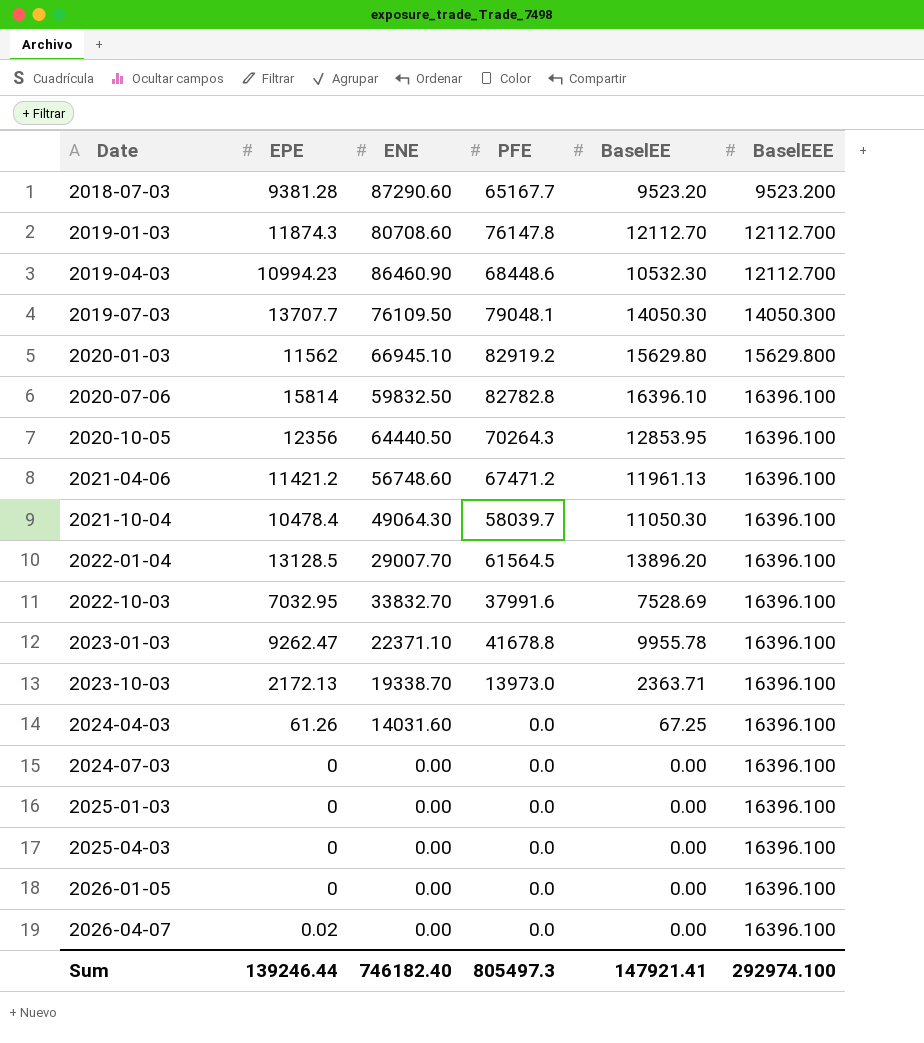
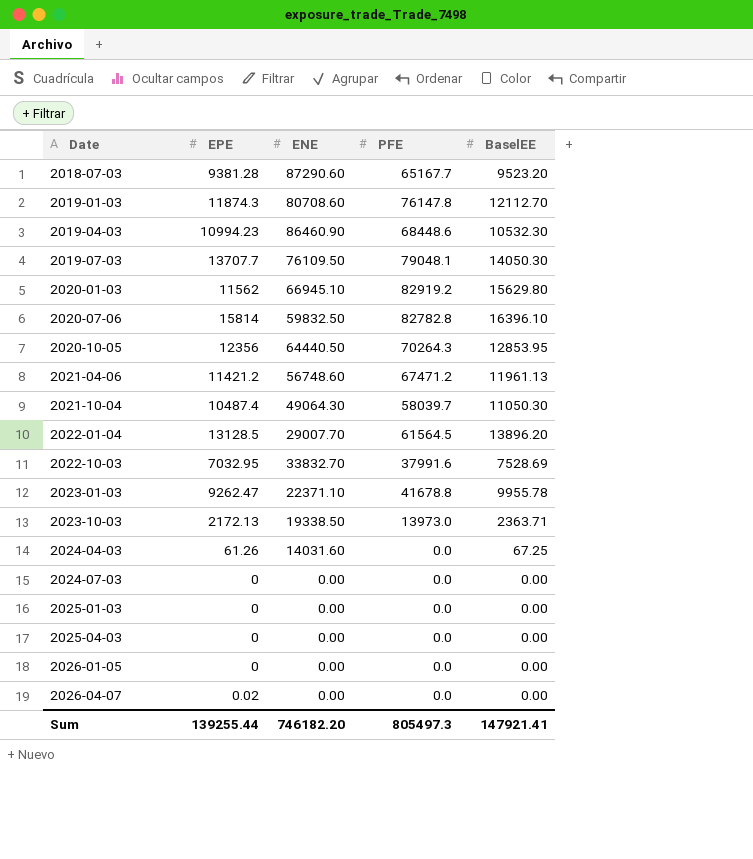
column BaselEEE | position: 6 -> none
2021-10-04 | EPE: 10478.4 -> 10487.4
2023-10-03 | ENE: 19338.70 -> 19338.50
Sum | EPE: 139246.44 -> 139255.44
Sum | ENE: 746182.40 -> 746182.20

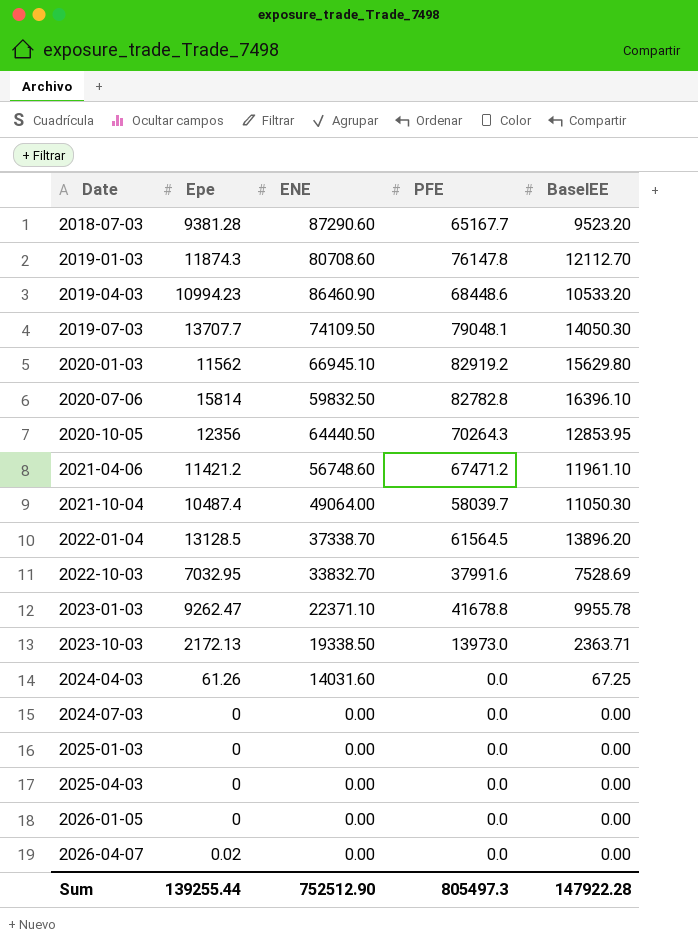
column name: EPE -> Epe
2019-04-03 | BaselEE: 10532.30 -> 10533.20
2019-07-03 | ENE: 76109.50 -> 74109.50
2021-04-06 | BaselEE: 11961.13 -> 11961.10
2021-10-04 | ENE: 49064.30 -> 49064.00
2022-01-04 | ENE: 29007.70 -> 37338.70
Sum | ENE: 746182.20 -> 752512.90
Sum | BaselEE: 147921.41 -> 147922.28

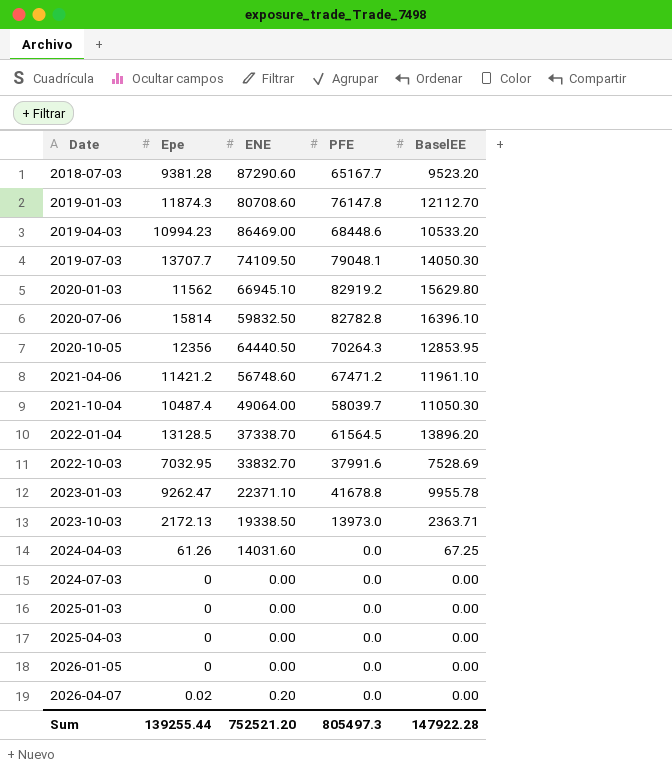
2019-04-03 | ENE: 86460.90 -> 86469.00
2026-04-07 | ENE: 0.00 -> 0.20
Sum | ENE: 752512.90 -> 752521.20

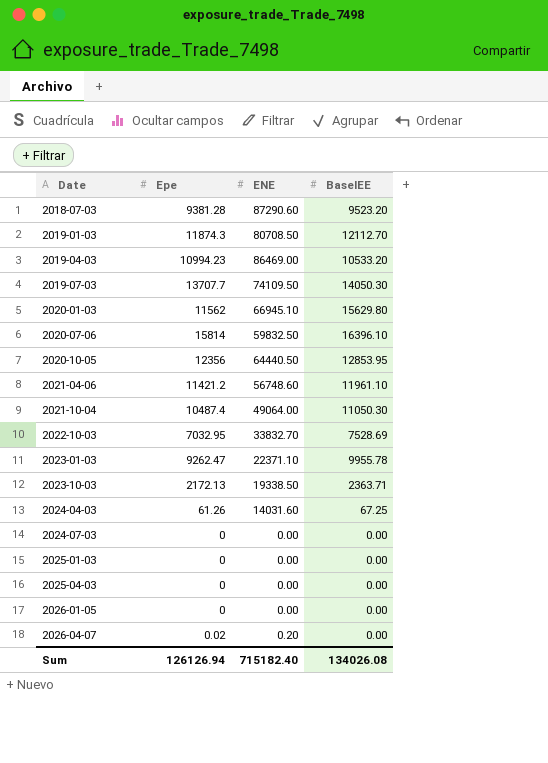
column PFE | position: 4 -> none
row 2022-01-04: 13128.5 | 37338.70 | 61564.5 | 13896.20 -> none
2019-01-03 | ENE: 80708.60 -> 80708.50
Sum | Epe: 139255.44 -> 126126.94
Sum | ENE: 752521.20 -> 715182.40
Sum | BaselEE: 147922.28 -> 134026.08

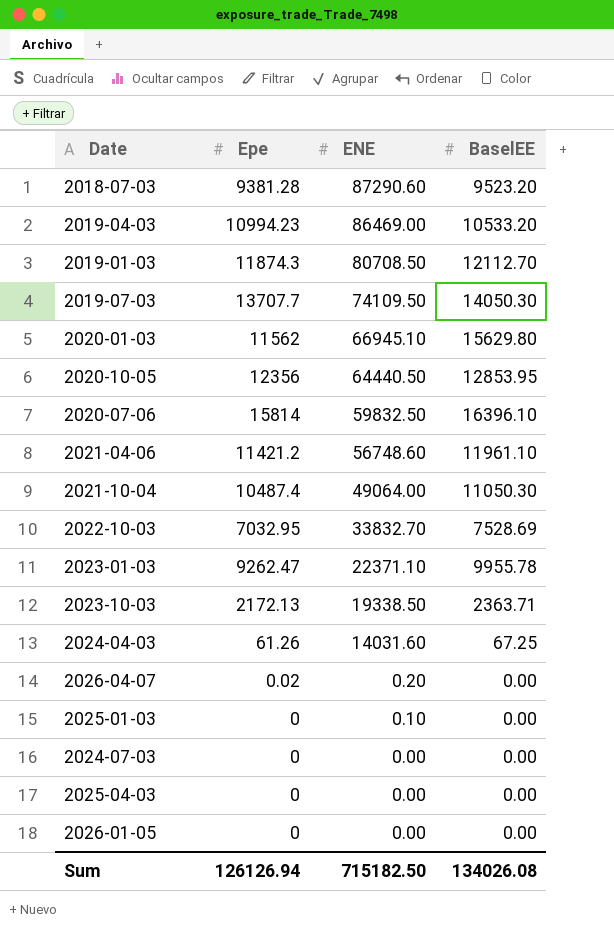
row order: Date ascending -> ENE descending
2025-01-03 | ENE: 0.00 -> 0.10
Sum | ENE: 715182.40 -> 715182.50

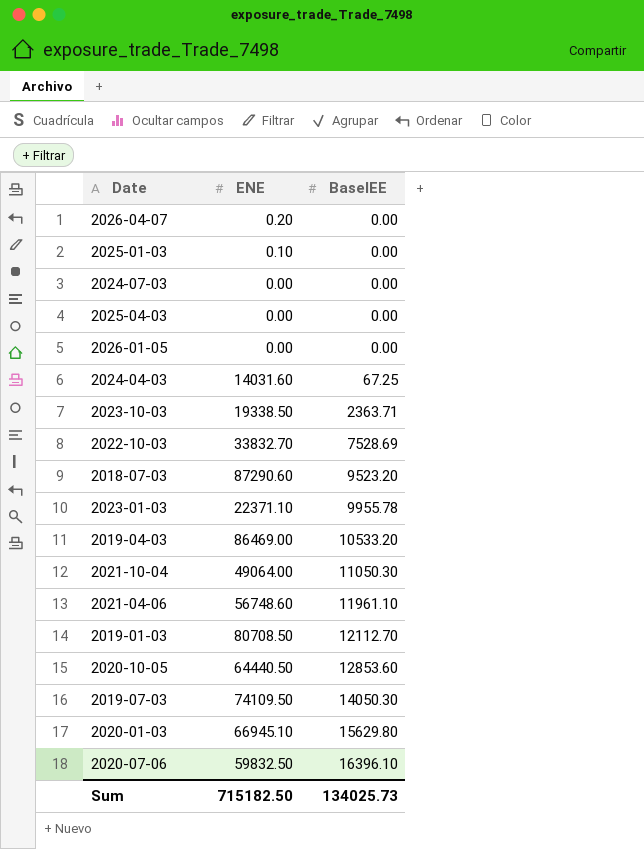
row order: ENE descending -> BaselEE ascending
column Epe | position: 2 -> none
2020-10-05 | BaselEE: 12853.95 -> 12853.60
Sum | BaselEE: 134026.08 -> 134025.73

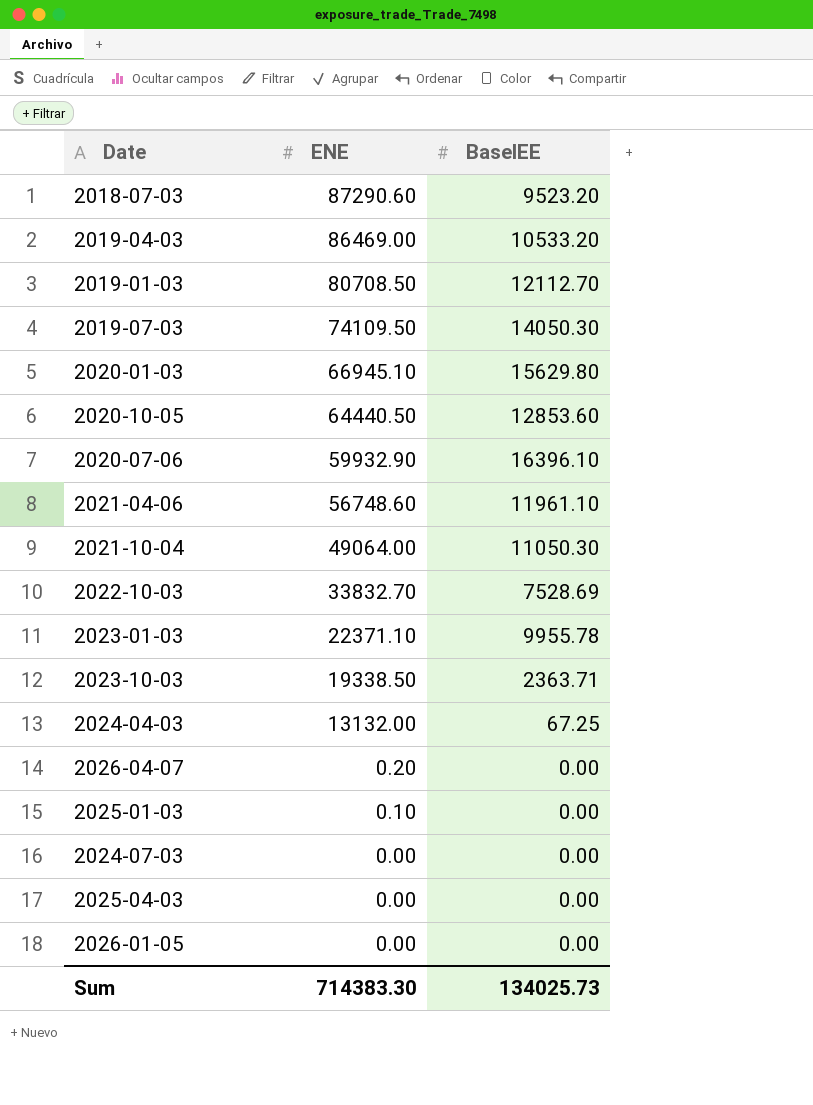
row order: BaselEE ascending -> ENE descending
2020-07-06 | ENE: 59832.50 -> 59932.90
2024-04-03 | ENE: 14031.60 -> 13132.00
Sum | ENE: 715182.50 -> 714383.30

